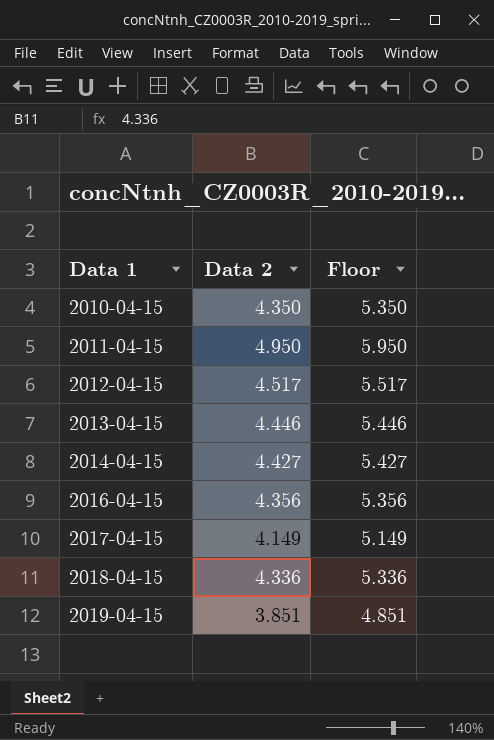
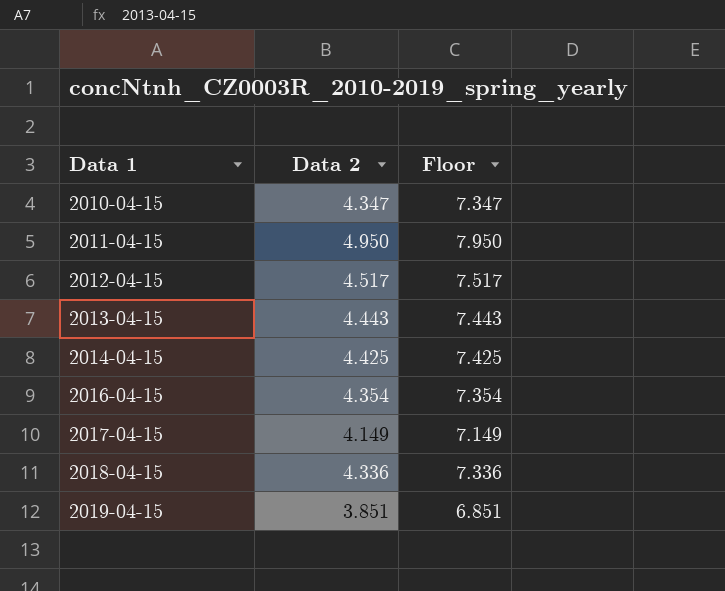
column Floor | formula: [Data 2] + 1 -> [Data 2] + 3
2010-04-15 | Data 2: 4.350 -> 4.347
2013-04-15 | Data 2: 4.446 -> 4.443
2014-04-15 | Data 2: 4.427 -> 4.425
2016-04-15 | Data 2: 4.356 -> 4.354

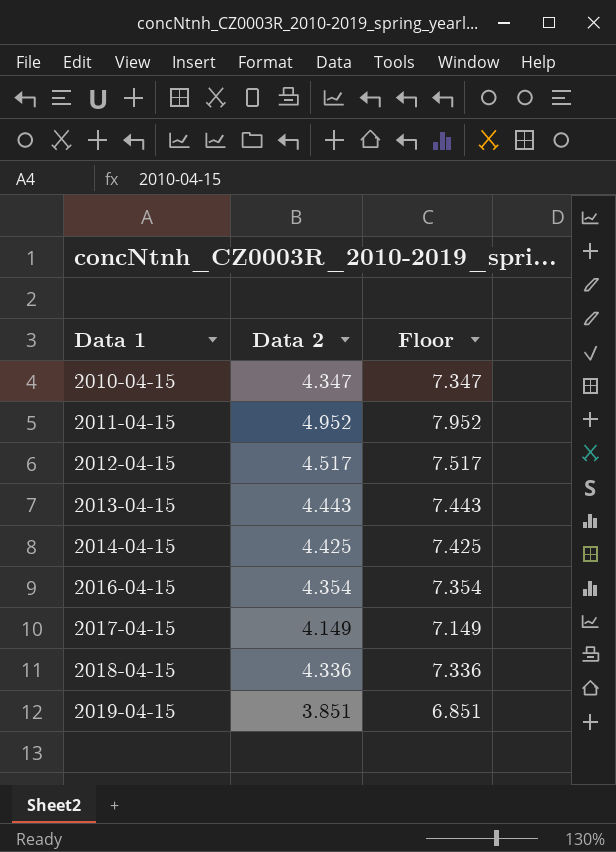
2011-04-15 | Data 2: 4.950 -> 4.952
2011-04-15 | Floor: 7.950 -> 7.952

